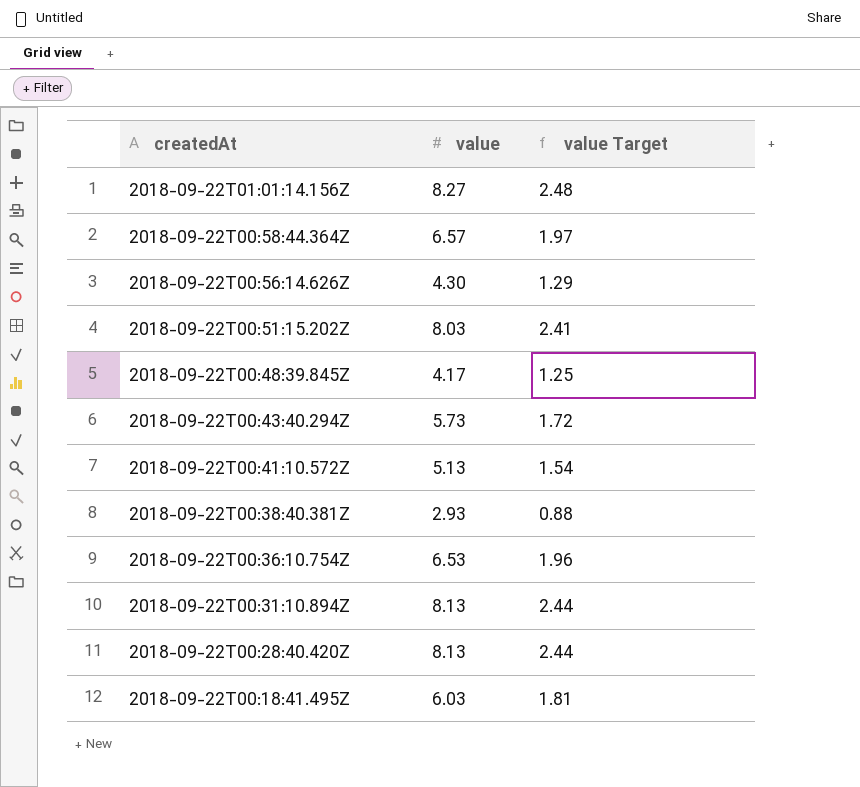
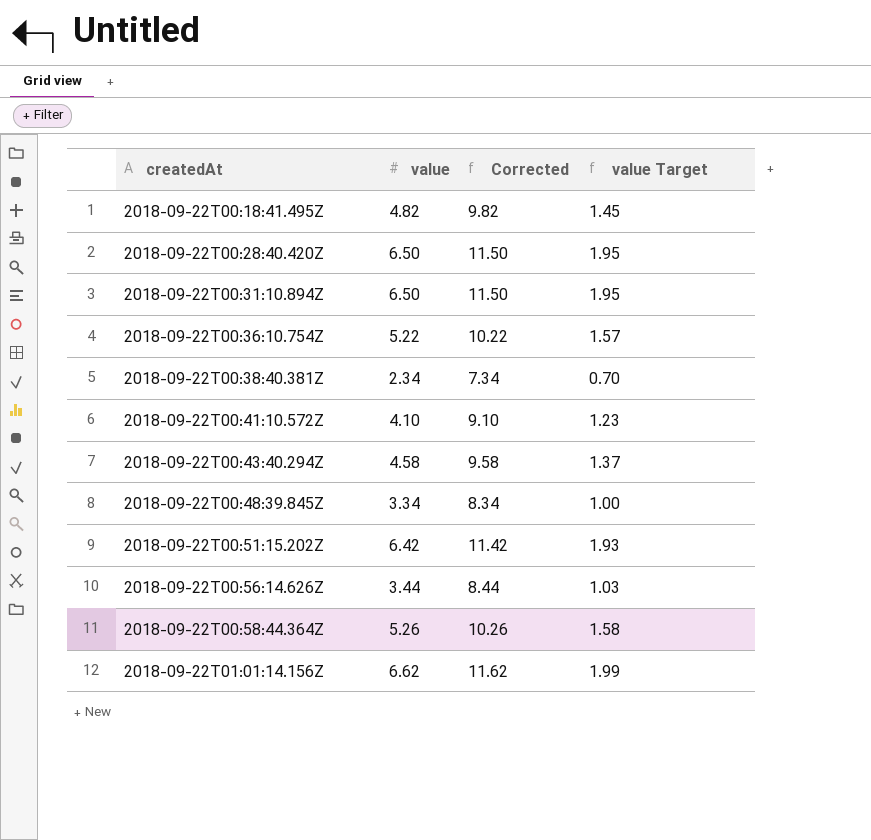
row order: createdAt descending -> createdAt ascending
column Corrected | formula: none -> [value] + 5
2018-09-22T00:18:41.495Z | value: 6.03 -> 4.82
2018-09-22T00:18:41.495Z | value Target: 1.81 -> 1.45
2018-09-22T00:28:40.420Z | value: 8.13 -> 6.50
2018-09-22T00:28:40.420Z | value Target: 2.44 -> 1.95
2018-09-22T00:31:10.894Z | value: 8.13 -> 6.50
2018-09-22T00:31:10.894Z | value Target: 2.44 -> 1.95
2018-09-22T00:36:10.754Z | value: 6.53 -> 5.22
2018-09-22T00:36:10.754Z | value Target: 1.96 -> 1.57
2018-09-22T00:38:40.381Z | value: 2.93 -> 2.34
2018-09-22T00:38:40.381Z | value Target: 0.88 -> 0.70
2018-09-22T00:41:10.572Z | value: 5.13 -> 4.10
2018-09-22T00:41:10.572Z | value Target: 1.54 -> 1.23
2018-09-22T00:43:40.294Z | value: 5.73 -> 4.58
2018-09-22T00:43:40.294Z | value Target: 1.72 -> 1.37
2018-09-22T00:48:39.845Z | value: 4.17 -> 3.34
2018-09-22T00:48:39.845Z | value Target: 1.25 -> 1.00
2018-09-22T00:51:15.202Z | value: 8.03 -> 6.42
2018-09-22T00:51:15.202Z | value Target: 2.41 -> 1.93
2018-09-22T00:56:14.626Z | value: 4.30 -> 3.44
2018-09-22T00:56:14.626Z | value Target: 1.29 -> 1.03
2018-09-22T00:58:44.364Z | value: 6.57 -> 5.26
2018-09-22T00:58:44.364Z | value Target: 1.97 -> 1.58
2018-09-22T01:01:14.156Z | value: 8.27 -> 6.62
2018-09-22T01:01:14.156Z | value Target: 2.48 -> 1.99

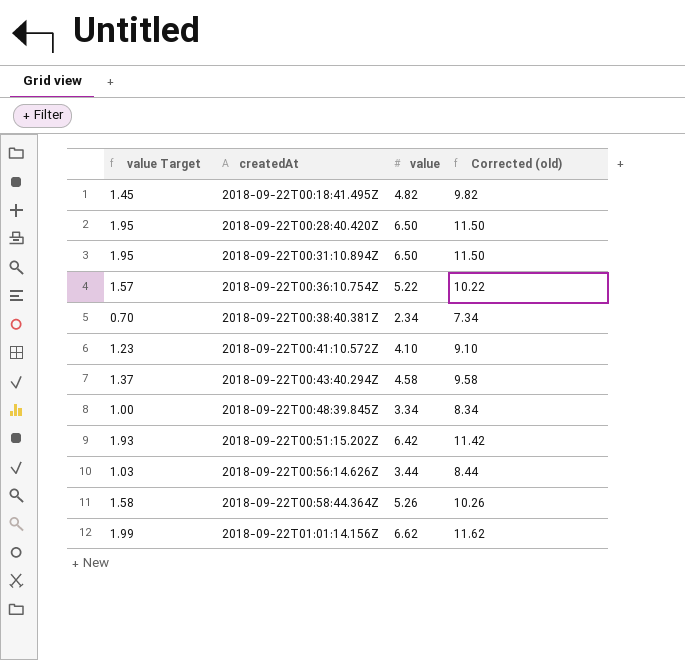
column value Target | position: 4 -> 1
column name: Corrected -> Corrected (old)

